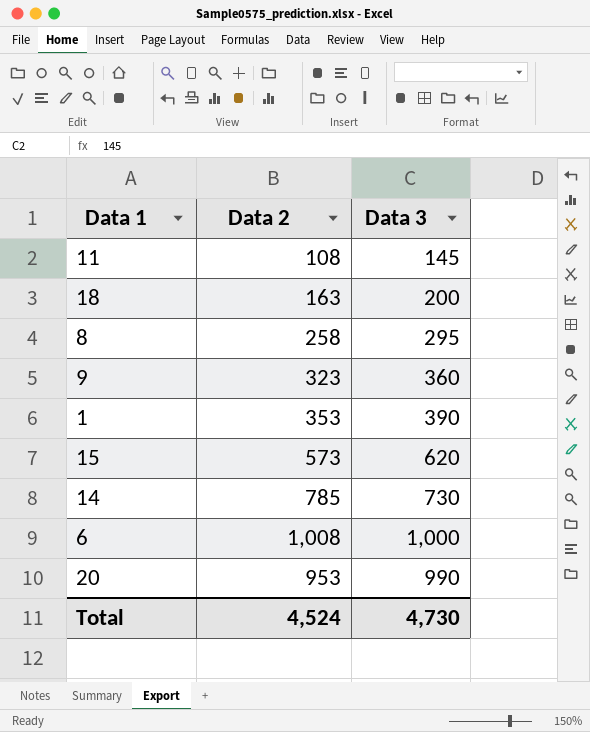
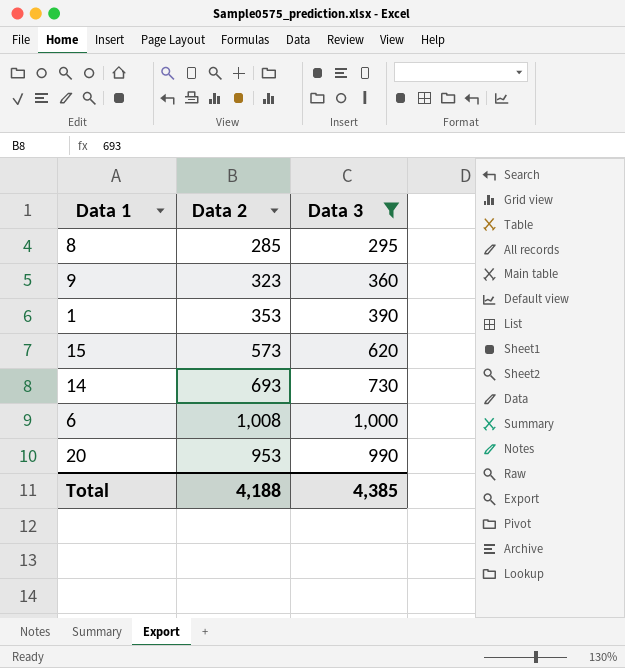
filter: none -> Data 3 >= 295
8 | Data 2: 258 -> 285
14 | Data 2: 785 -> 693
Total | Data 2: 4,524 -> 4,188
Total | Data 3: 4,730 -> 4,385

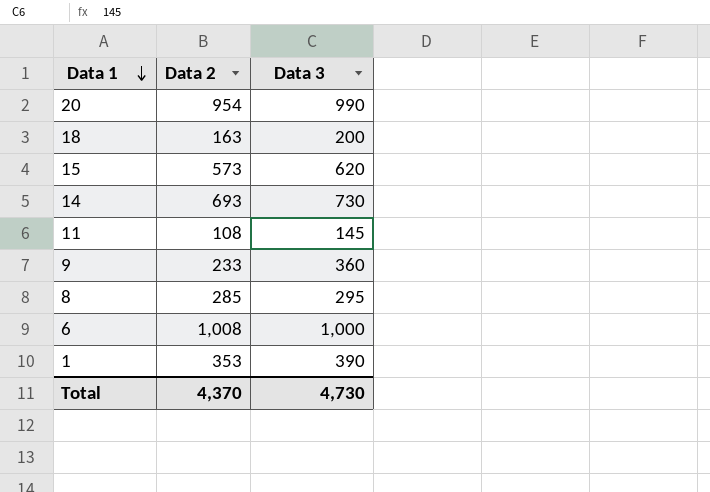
filter: Data 3 >= 295 -> none
row order: none -> Data 1 descending
20 | Data 2: 953 -> 954
9 | Data 2: 323 -> 233
Total | Data 2: 4,188 -> 4,370
Total | Data 3: 4,385 -> 4,730

